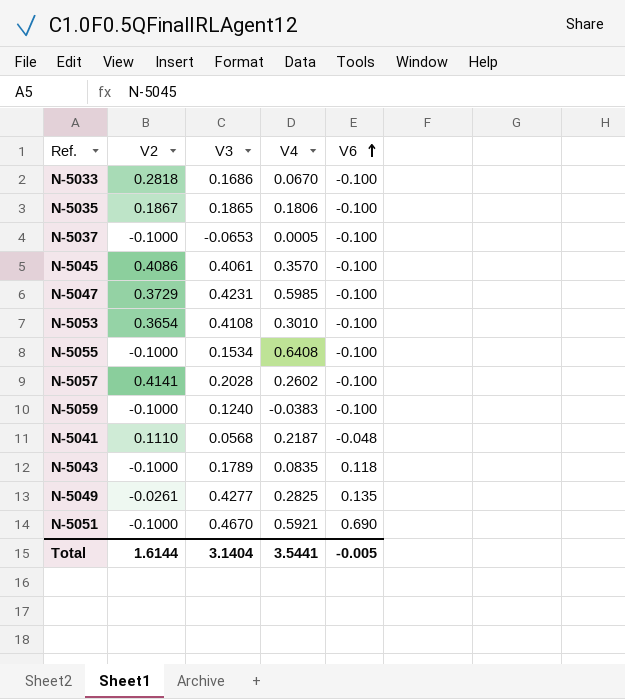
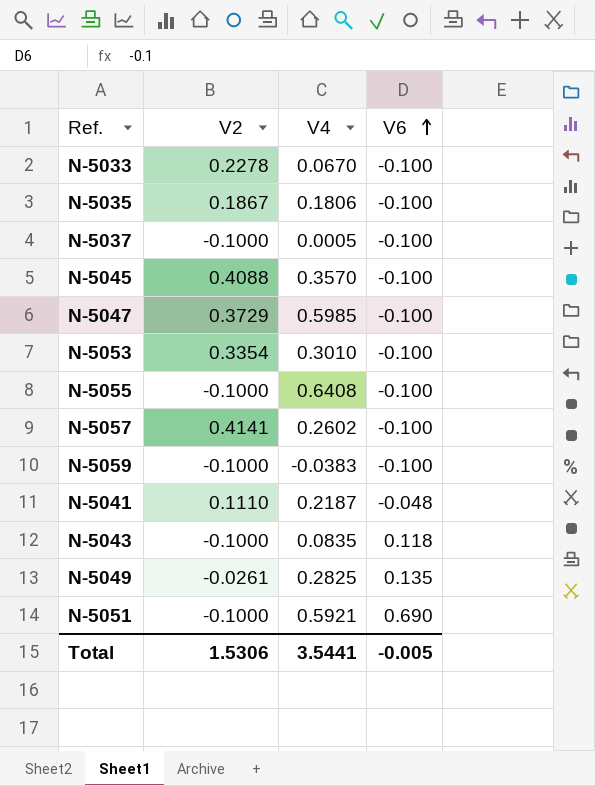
column V3 | position: 3 -> none
N-5033 | V2: 0.2818 -> 0.2278
N-5045 | V2: 0.4086 -> 0.4088
N-5053 | V2: 0.3654 -> 0.3354
Total | V2: 1.6144 -> 1.5306

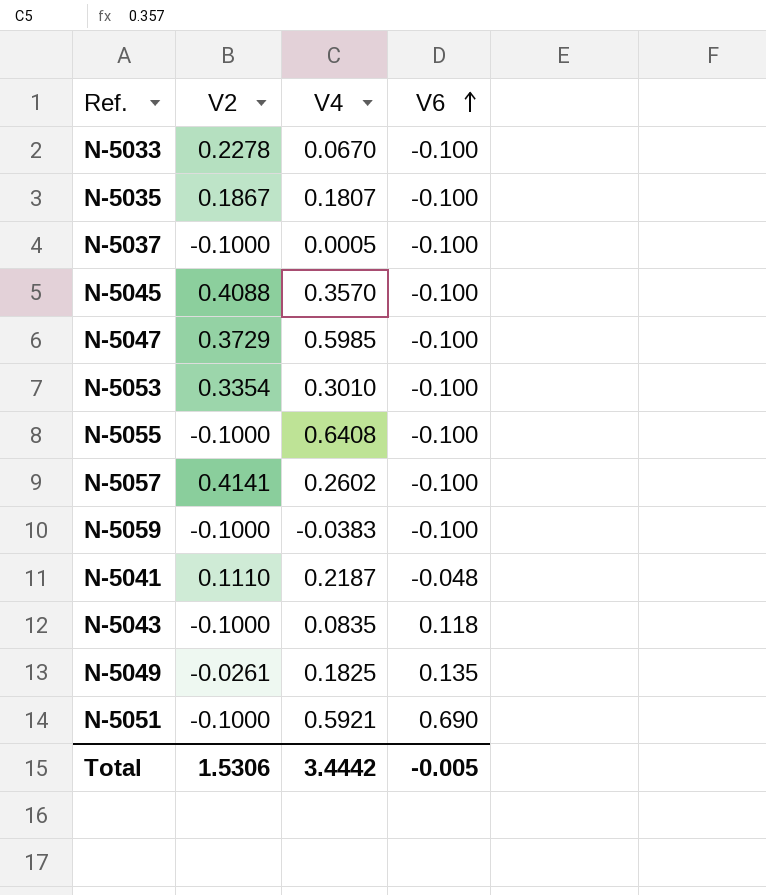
N-5035 | V4: 0.1806 -> 0.1807
N-5049 | V4: 0.2825 -> 0.1825
Total | V4: 3.5441 -> 3.4442

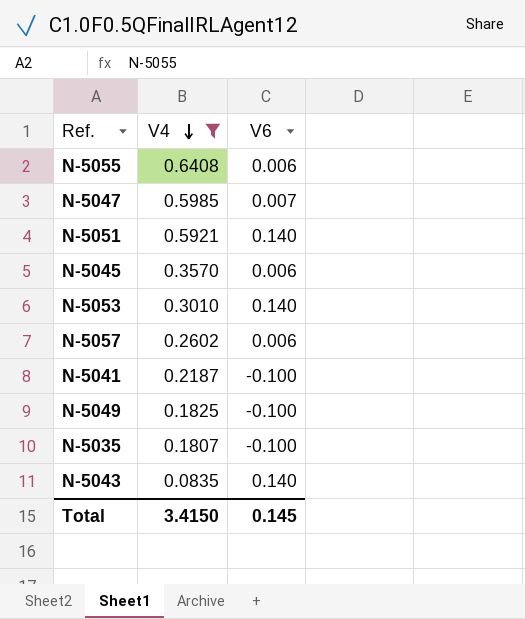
filter: none -> V4 >= 0.0835
row order: V6 ascending -> V4 descending
column V2 | position: 2 -> none
N-5055 | V6: -0.100 -> 0.006
N-5047 | V6: -0.100 -> 0.007
N-5051 | V6: 0.690 -> 0.140
N-5045 | V6: -0.100 -> 0.006
N-5053 | V6: -0.100 -> 0.140
N-5057 | V6: -0.100 -> 0.006
N-5041 | V6: -0.048 -> -0.100
N-5049 | V6: 0.135 -> -0.100
N-5043 | V6: 0.118 -> 0.140
Total | V4: 3.4442 -> 3.4150
Total | V6: -0.005 -> 0.145

